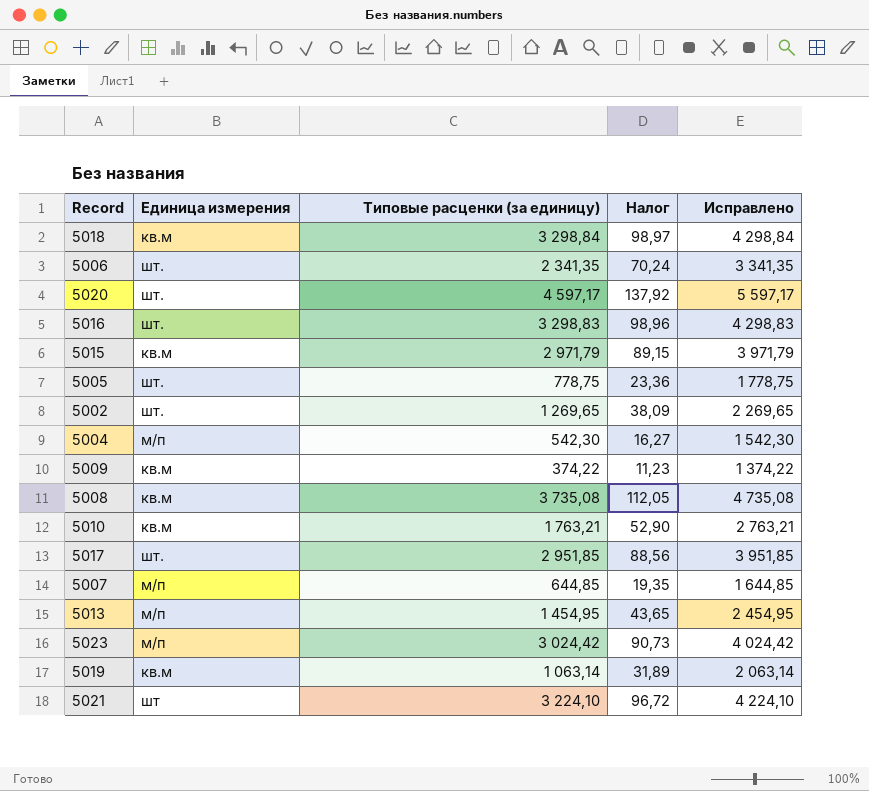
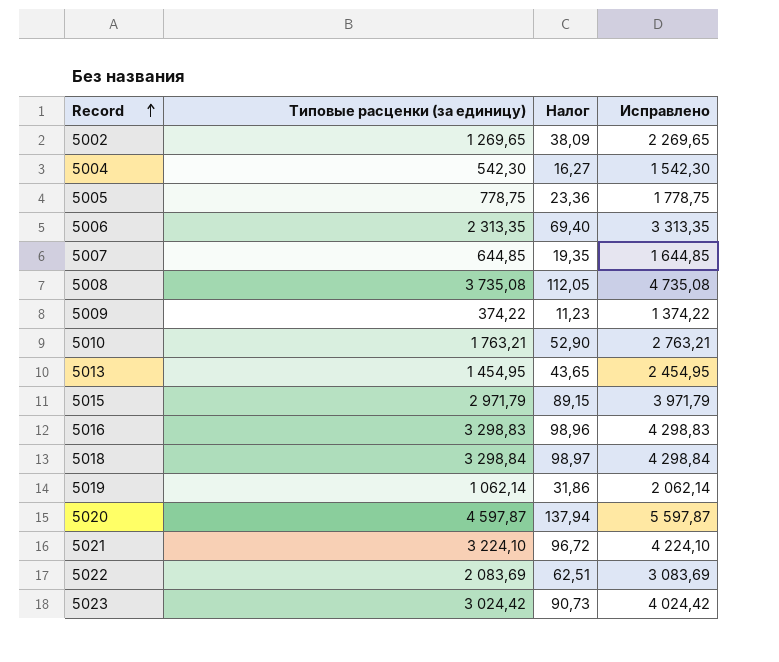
row order: none -> Record ascending
column Единица измерения | position: 2 -> none
row 5017: шт. | 2 951,85 | 88,56 | 3 951,85 -> none
5006 | Типовые расценки (за единицу): 2 341,35 -> 2 313,35
5006 | Налог: 70,24 -> 69,40
5006 | Исправлено: 3 341,35 -> 3 313,35
5019 | Типовые расценки (за единицу): 1 063,14 -> 1 062,14
5019 | Налог: 31,89 -> 31,86
5019 | Исправлено: 2 063,14 -> 2 062,14
5020 | Типовые расценки (за единицу): 4 597,17 -> 4 597,87
5020 | Налог: 137,92 -> 137,94
5020 | Исправлено: 5 597,17 -> 5 597,87
row 5022: none -> 2 083,69 | 62,51 | 3 083,69

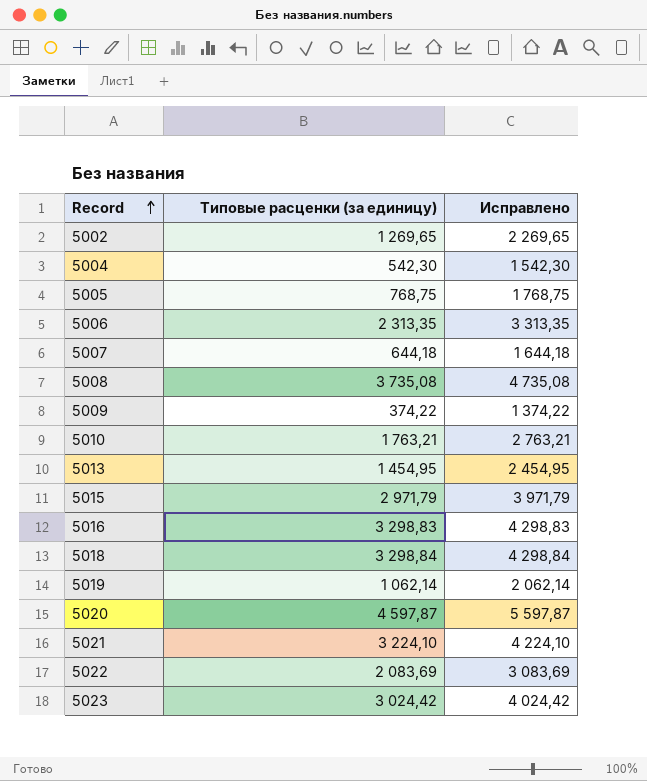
column Налог | formula: [Типовые расценки (за единицу)] * 0,03 -> none
5005 | Типовые расценки (за единицу): 778,75 -> 768,75
5005 | Исправлено: 1 778,75 -> 1 768,75
5007 | Типовые расценки (за единицу): 644,85 -> 644,18
5007 | Исправлено: 1 644,85 -> 1 644,18

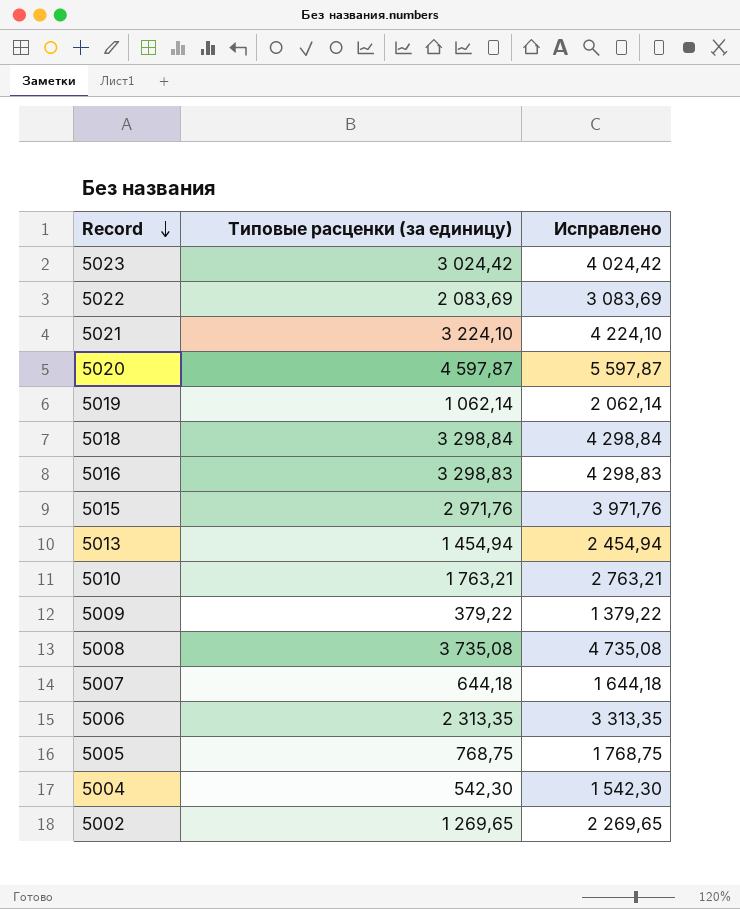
row order: Record ascending -> Record descending
5015 | Типовые расценки (за единицу): 2 971,79 -> 2 971,76
5015 | Исправлено: 3 971,79 -> 3 971,76
5013 | Типовые расценки (за единицу): 1 454,95 -> 1 454,94
5013 | Исправлено: 2 454,95 -> 2 454,94
5009 | Типовые расценки (за единицу): 374,22 -> 379,22
5009 | Исправлено: 1 374,22 -> 1 379,22

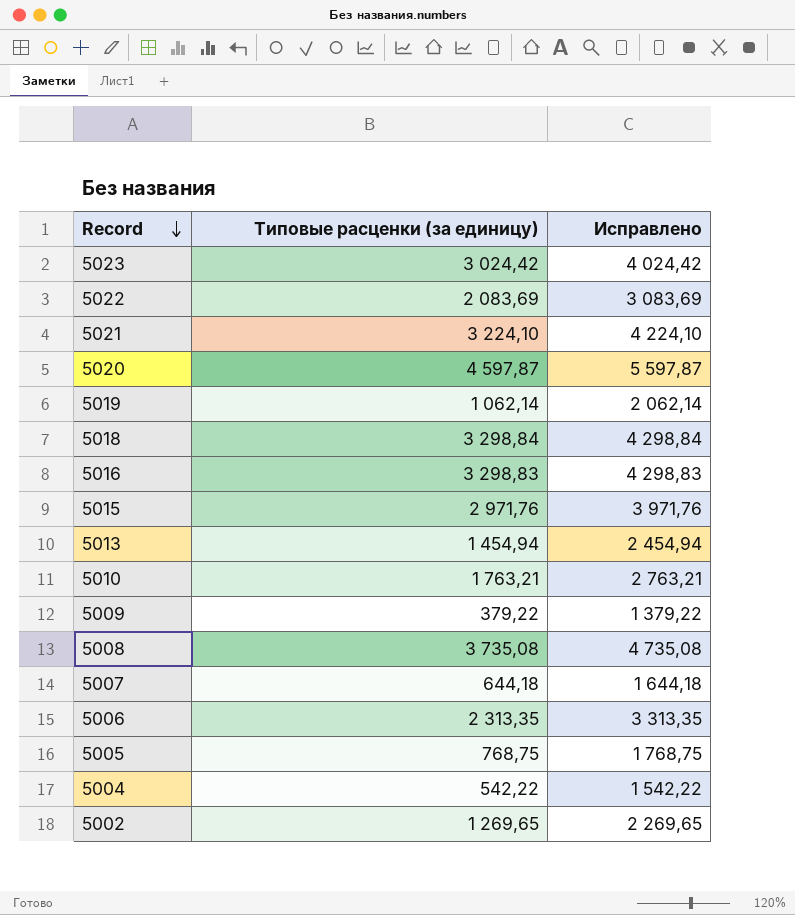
5004 | Типовые расценки (за единицу): 542,30 -> 542,22
5004 | Исправлено: 1 542,30 -> 1 542,22

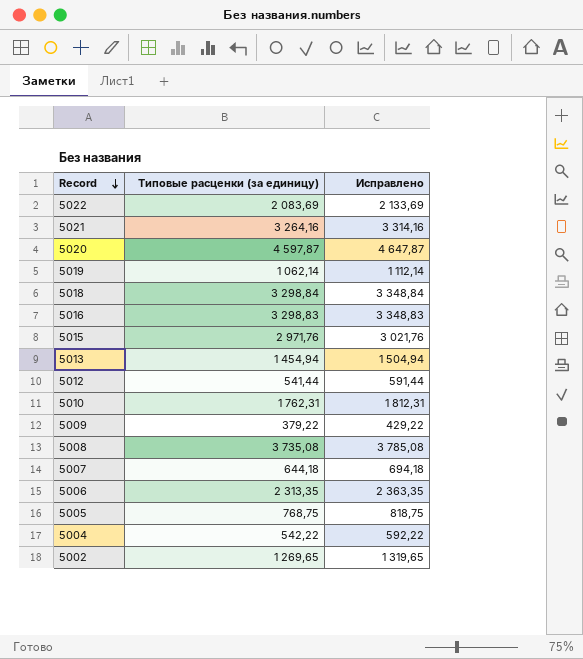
column Исправлено | formula: [Типовые расценки (за единицу)] + 1000 -> [Типовые расценки (за единицу)] + 50
row 5023: 3 024,42 | 4 024,42 -> none
5021 | Типовые расценки (за единицу): 3 224,10 -> 3 264,16
row 5012: none -> 541,44 | 591,44
5010 | Типовые расценки (за единицу): 1 763,21 -> 1 762,31

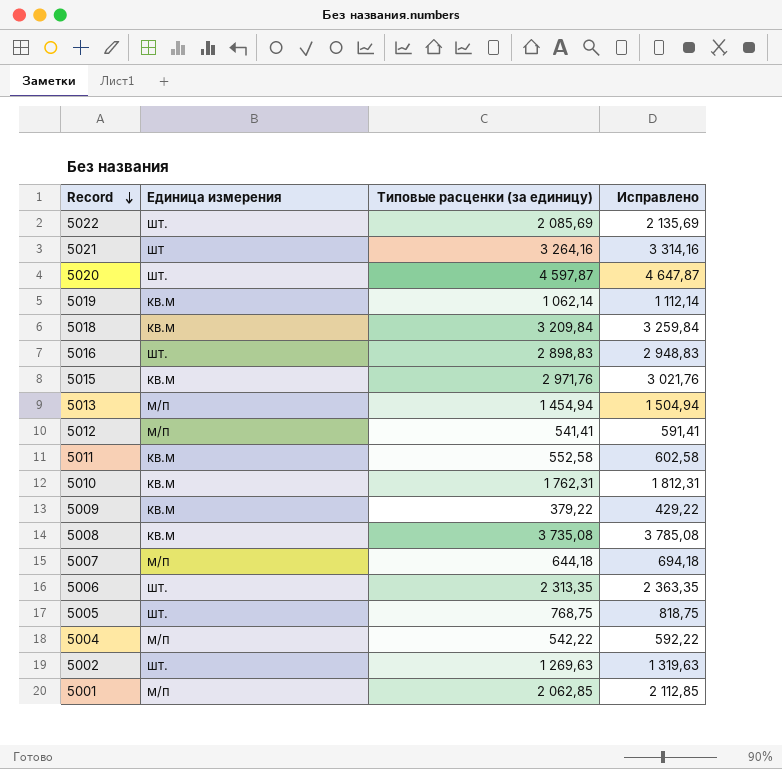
column Единица измерения | position: none -> 2
5022 | Типовые расценки (за единицу): 2 083,69 -> 2 085,69
5022 | Исправлено: 2 133,69 -> 2 135,69
5018 | Типовые расценки (за единицу): 3 298,84 -> 3 209,84
5018 | Исправлено: 3 348,84 -> 3 259,84
5016 | Типовые расценки (за единицу): 3 298,83 -> 2 898,83
5016 | Исправлено: 3 348,83 -> 2 948,83
5012 | Типовые расценки (за единицу): 541,44 -> 541,41
5012 | Исправлено: 591,44 -> 591,41
row 5011: none -> кв.м | 552,58 | 602,58
5002 | Типовые расценки (за единицу): 1 269,65 -> 1 269,63
5002 | Исправлено: 1 319,65 -> 1 319,63
row 5001: none -> м/п | 2 062,85 | 2 112,85

